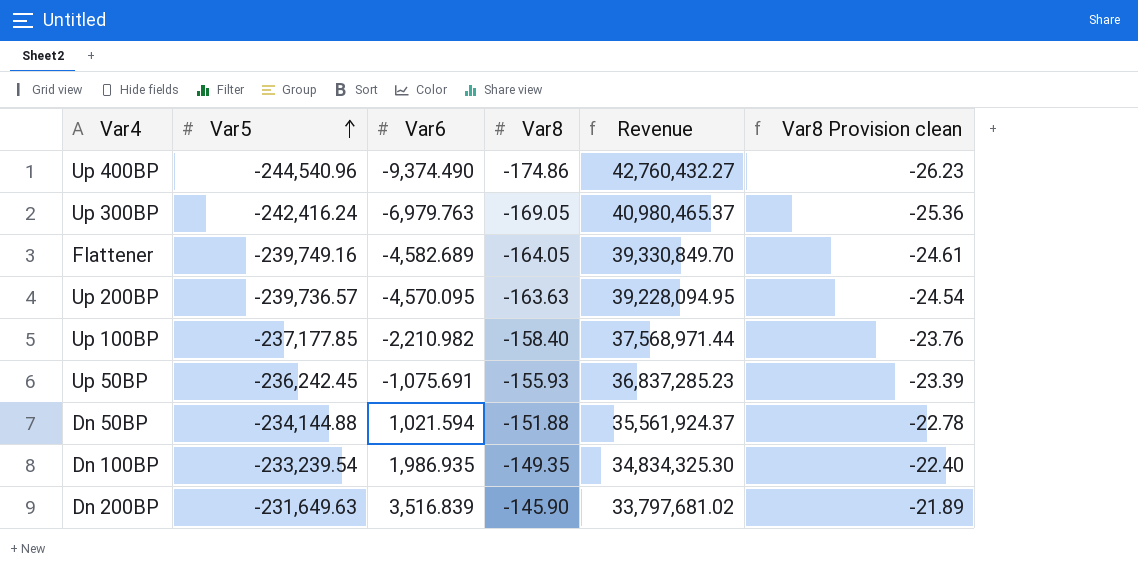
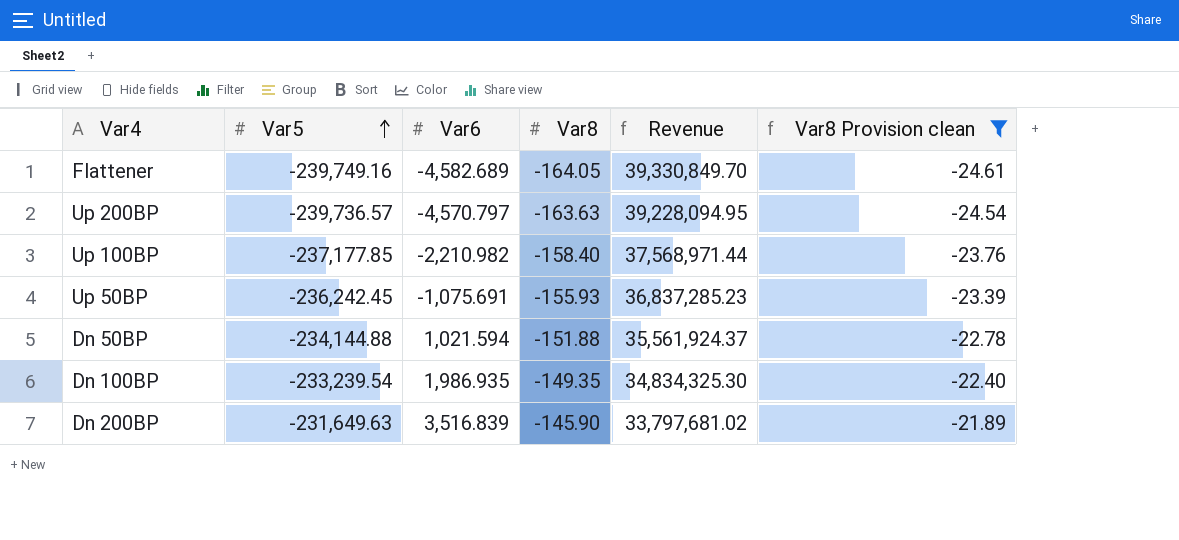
filter: none -> Var8 Provision clean >= -24.61
Up 200BP | Var6: -4,570.095 -> -4,570.797

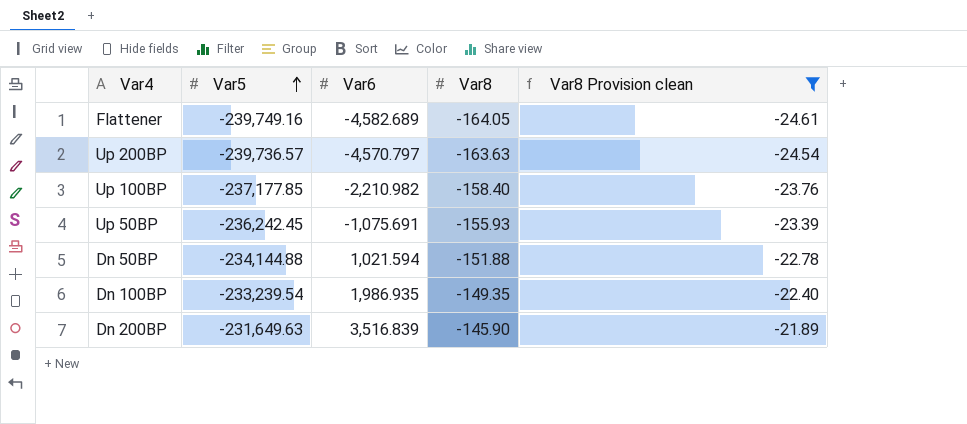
column Revenue | formula: [Var5] * [Var8] -> none

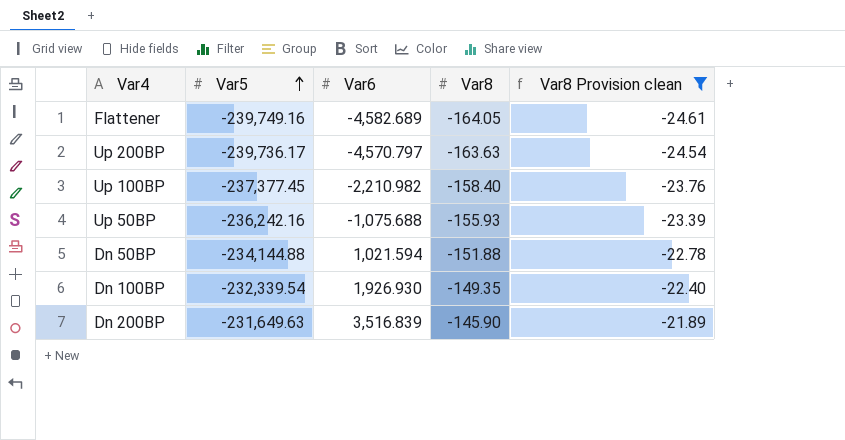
Up 200BP | Var5: -239,736.57 -> -239,736.17
Up 100BP | Var5: -237,177.85 -> -237,377.45
Up 50BP | Var5: -236,242.45 -> -236,242.16
Up 50BP | Var6: -1,075.691 -> -1,075.688
Dn 100BP | Var5: -233,239.54 -> -232,339.54
Dn 100BP | Var6: 1,986.935 -> 1,926.930

